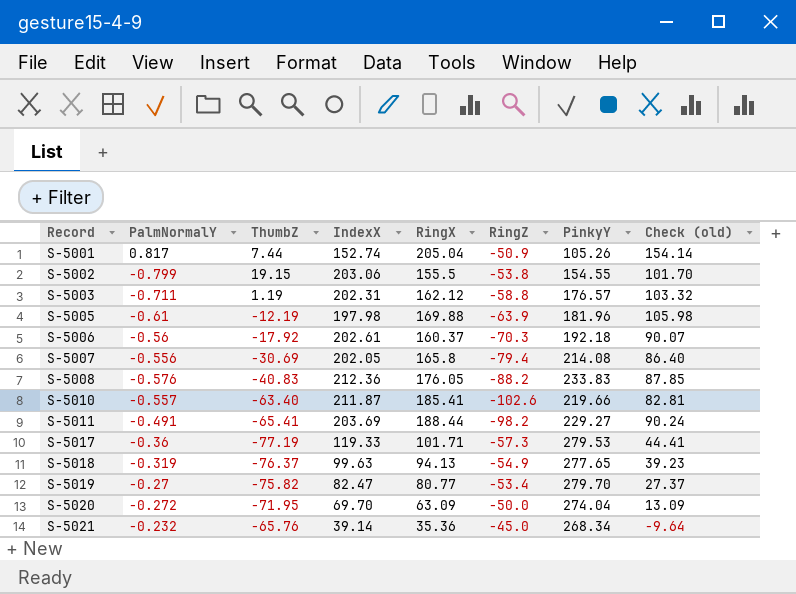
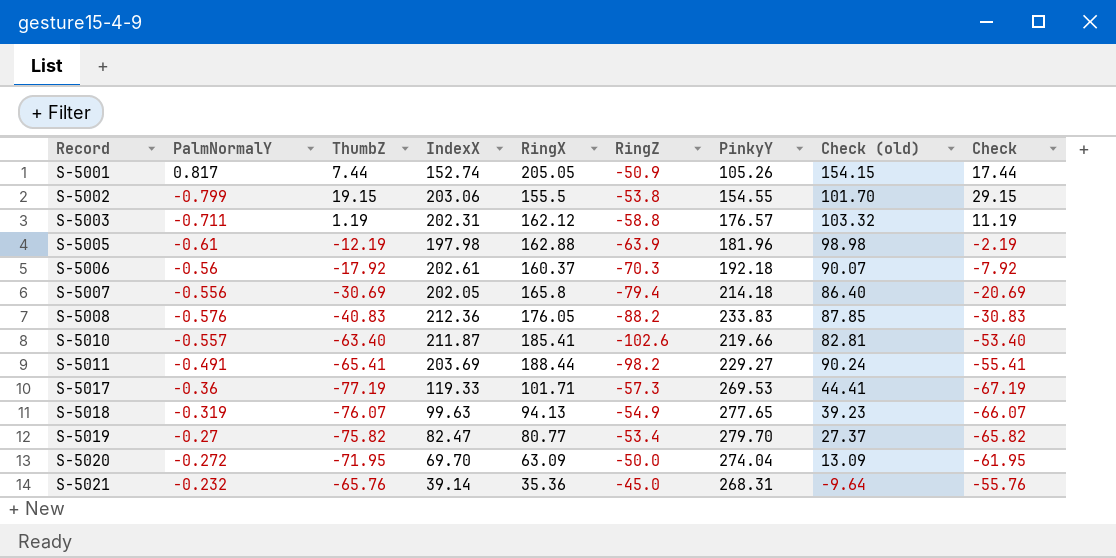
column Check | formula: none -> [ThumbZ] + 10
S-5001 | RingX: 205.04 -> 205.05
S-5001 | Check (old): 154.14 -> 154.15
S-5005 | RingX: 169.88 -> 162.88
S-5005 | Check (old): 105.98 -> 98.98
S-5007 | PinkyY: 214.08 -> 214.18
S-5017 | PinkyY: 279.53 -> 269.53
S-5018 | ThumbZ: -76.37 -> -76.07
S-5021 | PinkyY: 268.34 -> 268.31

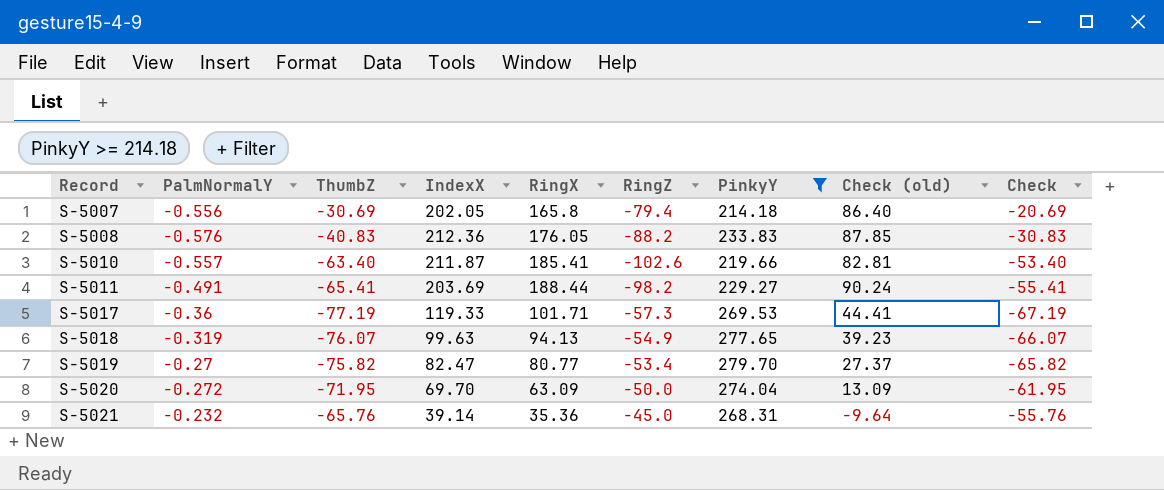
filter: none -> PinkyY >= 214.18

